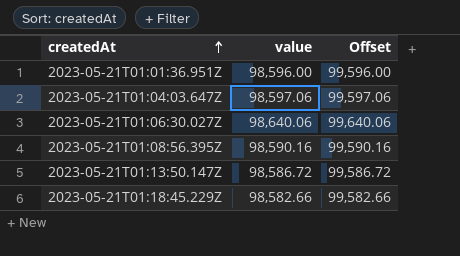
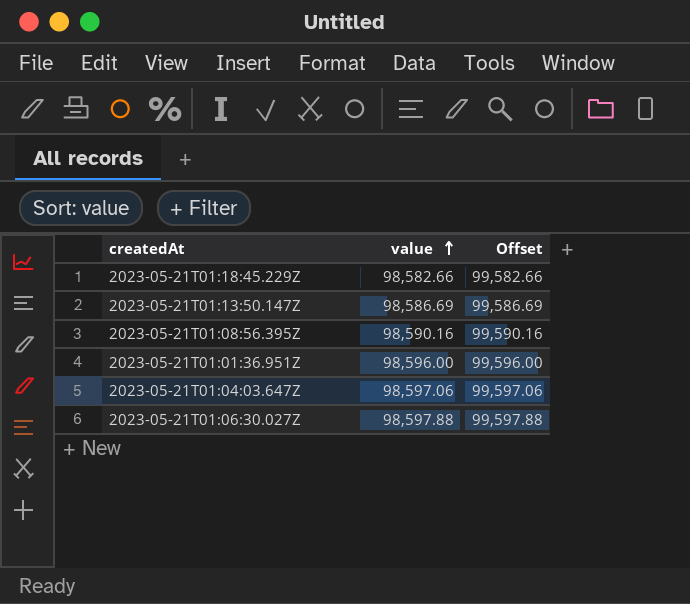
row order: createdAt ascending -> value ascending
2023-05-21T01:13:50.147Z | value: 98,586.72 -> 98,586.69
2023-05-21T01:13:50.147Z | Offset: 99,586.72 -> 99,586.69
2023-05-21T01:06:30.027Z | value: 98,640.06 -> 98,597.88
2023-05-21T01:06:30.027Z | Offset: 99,640.06 -> 99,597.88

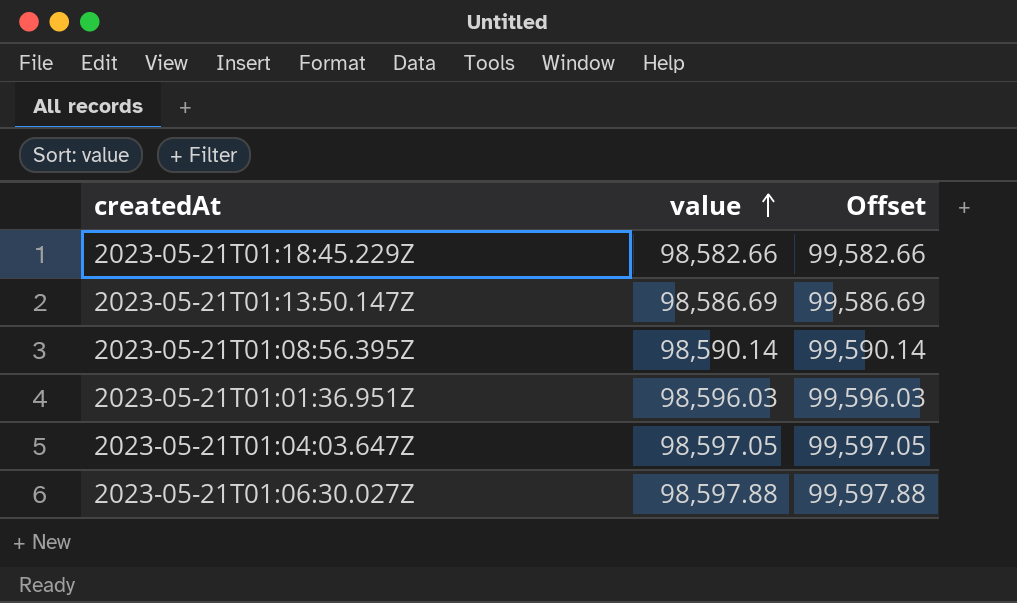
2023-05-21T01:08:56.395Z | value: 98,590.16 -> 98,590.14
2023-05-21T01:08:56.395Z | Offset: 99,590.16 -> 99,590.14
2023-05-21T01:01:36.951Z | value: 98,596.00 -> 98,596.03
2023-05-21T01:01:36.951Z | Offset: 99,596.00 -> 99,596.03
2023-05-21T01:04:03.647Z | value: 98,597.06 -> 98,597.05
2023-05-21T01:04:03.647Z | Offset: 99,597.06 -> 99,597.05

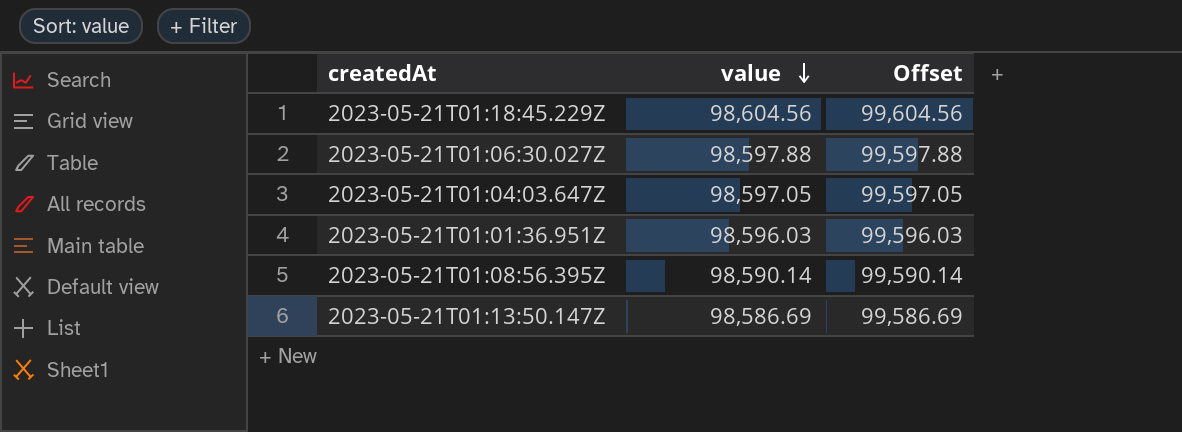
row order: value ascending -> value descending
2023-05-21T01:18:45.229Z | value: 98,582.66 -> 98,604.56
2023-05-21T01:18:45.229Z | Offset: 99,582.66 -> 99,604.56

